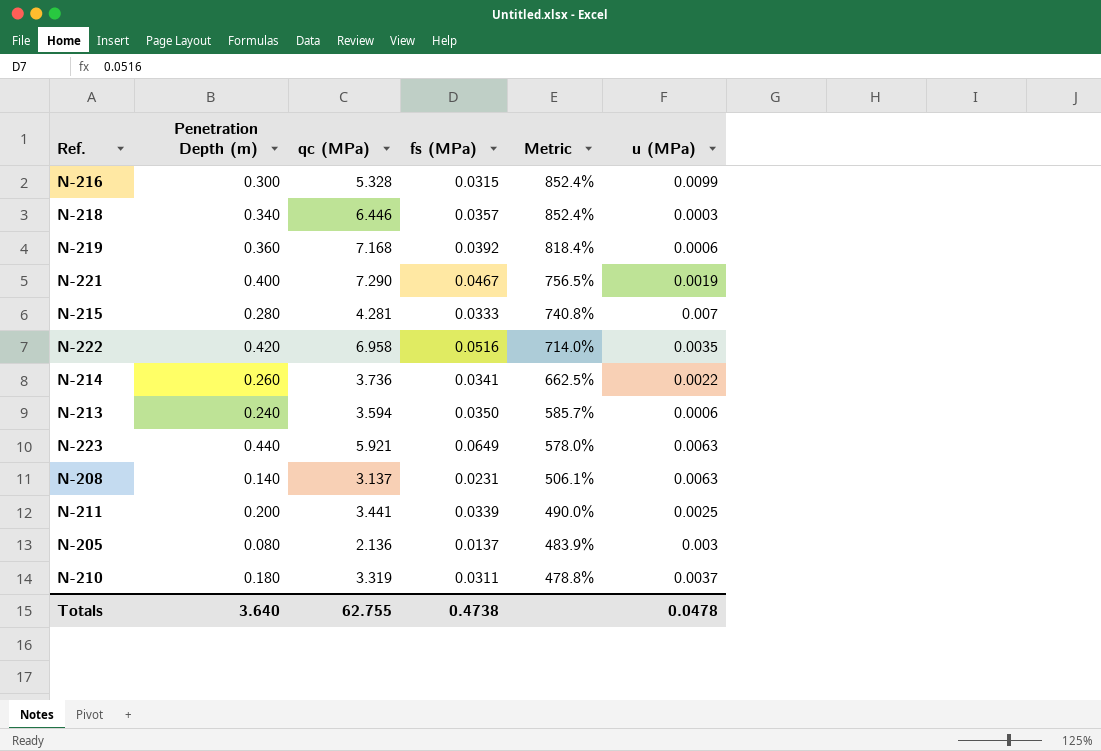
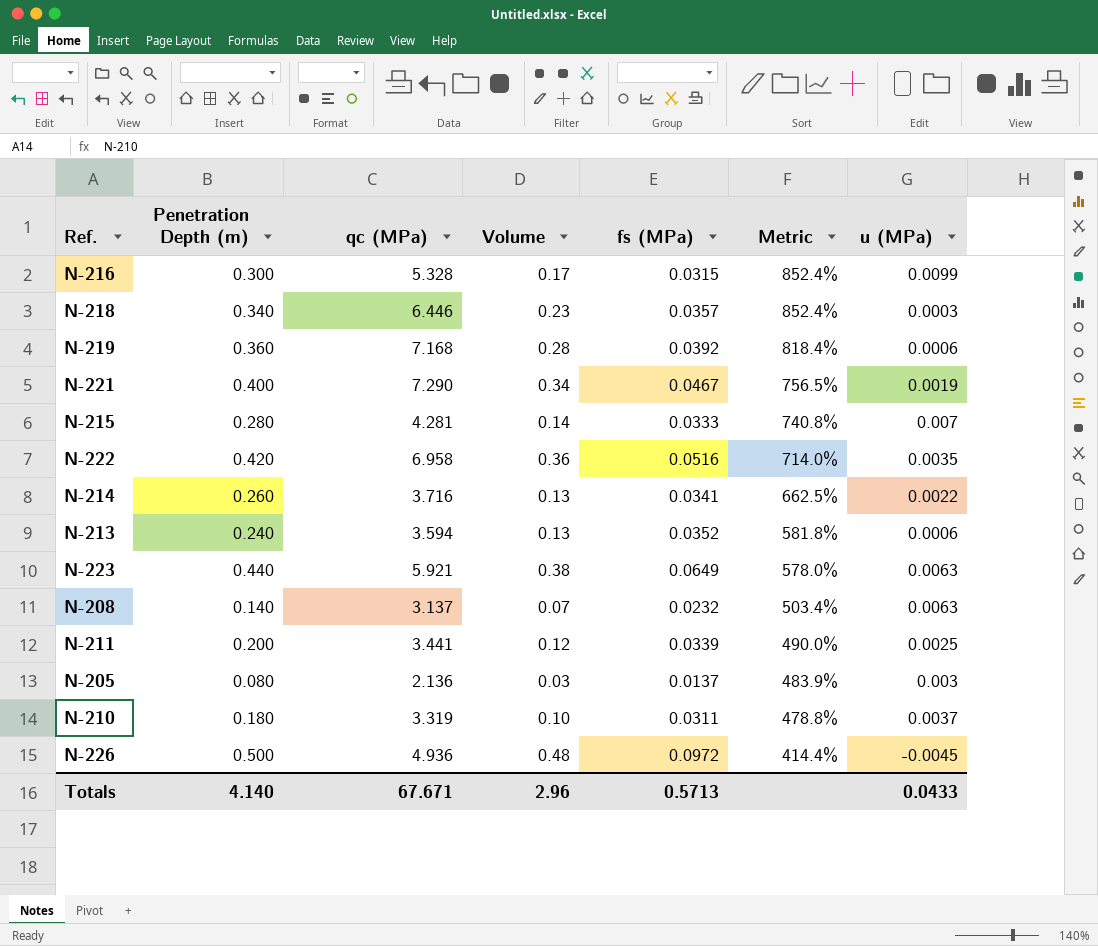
column Volume | formula: none -> [qc (MPa)] * [fs (MPa)]
N-214 | qc (MPa): 3.736 -> 3.716
N-213 | fs (MPa): 0.0350 -> 0.0352
N-213 | Metric: 585.7% -> 581.8%
N-208 | fs (MPa): 0.0231 -> 0.0232
N-208 | Metric: 506.1% -> 503.4%
row N-226: none -> 0.500 | 4.936 | 0.48 | 0.0972 | 414.4% | -0.0045
Totals | Penetration Depth (m): 3.640 -> 4.140
Totals | qc (MPa): 62.755 -> 67.671
Totals | fs (MPa): 0.4738 -> 0.5713
Totals | u (MPa): 0.0478 -> 0.0433

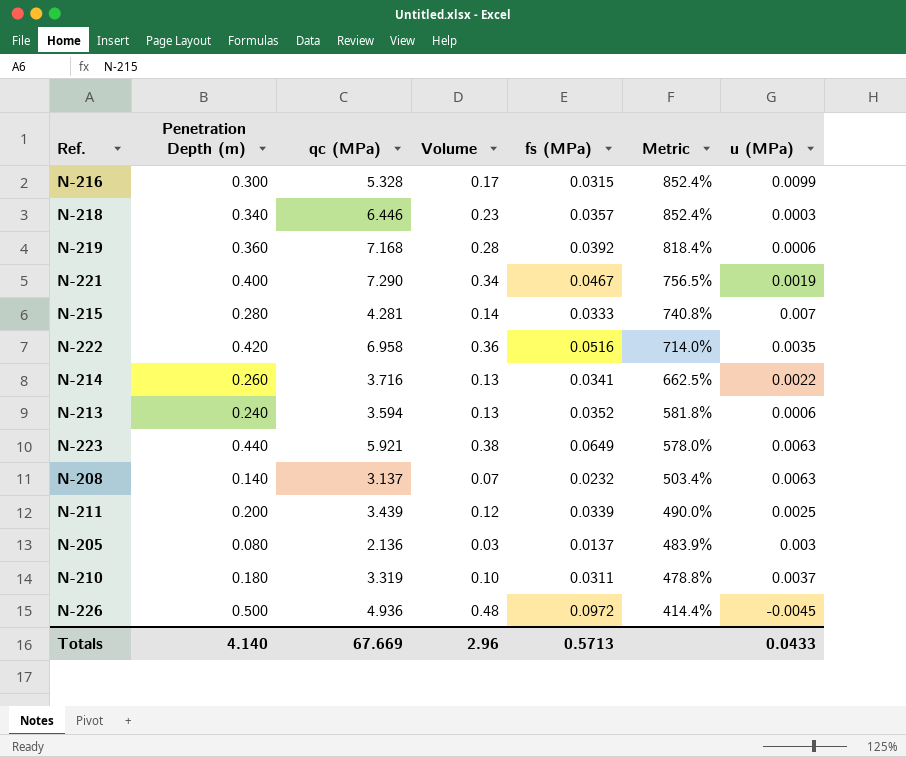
N-211 | qc (MPa): 3.441 -> 3.439
Totals | qc (MPa): 67.671 -> 67.669

